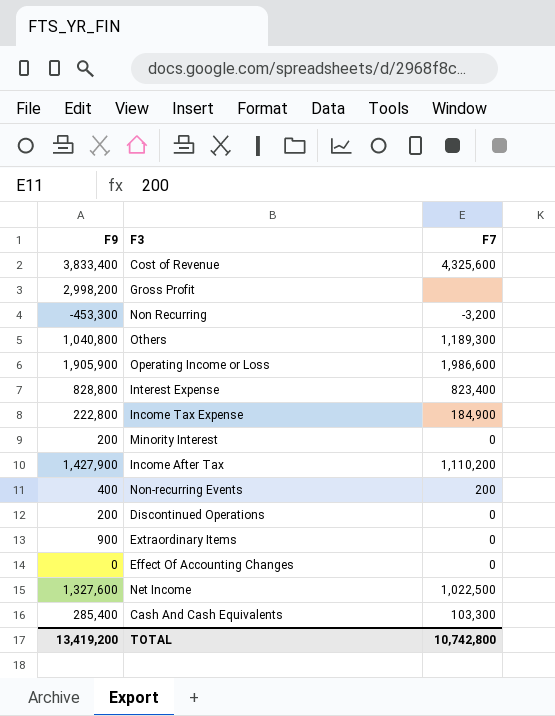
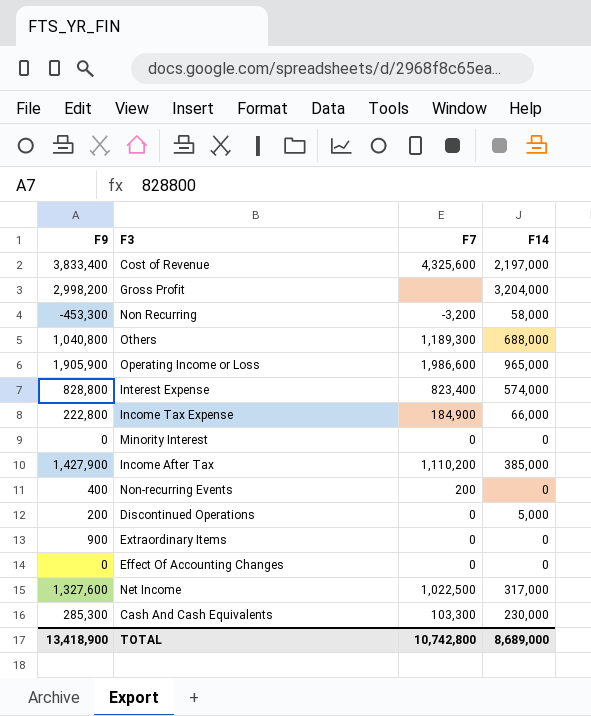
column F14 | position: none -> 4
Minority Interest | F9: 200 -> 0
Cash And Cash Equivalents | F9: 285,400 -> 285,300
TOTAL | F9: 13,419,200 -> 13,418,900

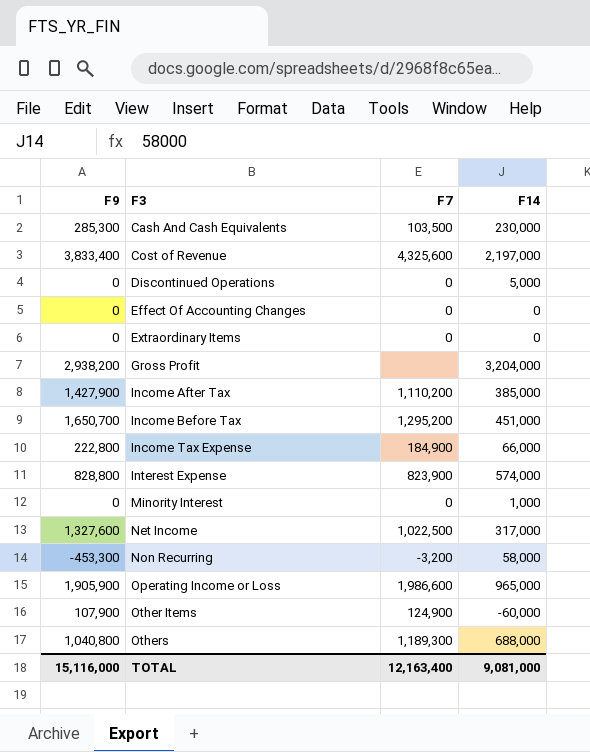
row order: none -> F3 ascending
row Non-recurring Events: 400 | 200 | 0 -> none
Cash And Cash Equivalents | F7: 103,300 -> 103,500
Discontinued Operations | F9: 200 -> 0
Extraordinary Items | F9: 900 -> 0
Gross Profit | F9: 2,998,200 -> 2,938,200
row Income Before Tax: none -> 1,650,700 | 1,295,200 | 451,000
Interest Expense | F7: 823,400 -> 823,900
Minority Interest | F14: 0 -> 1,000
row Other Items: none -> 107,900 | 124,900 | -60,000
TOTAL | F9: 13,418,900 -> 15,116,000
TOTAL | F7: 10,742,800 -> 12,163,400
TOTAL | F14: 8,689,000 -> 9,081,000

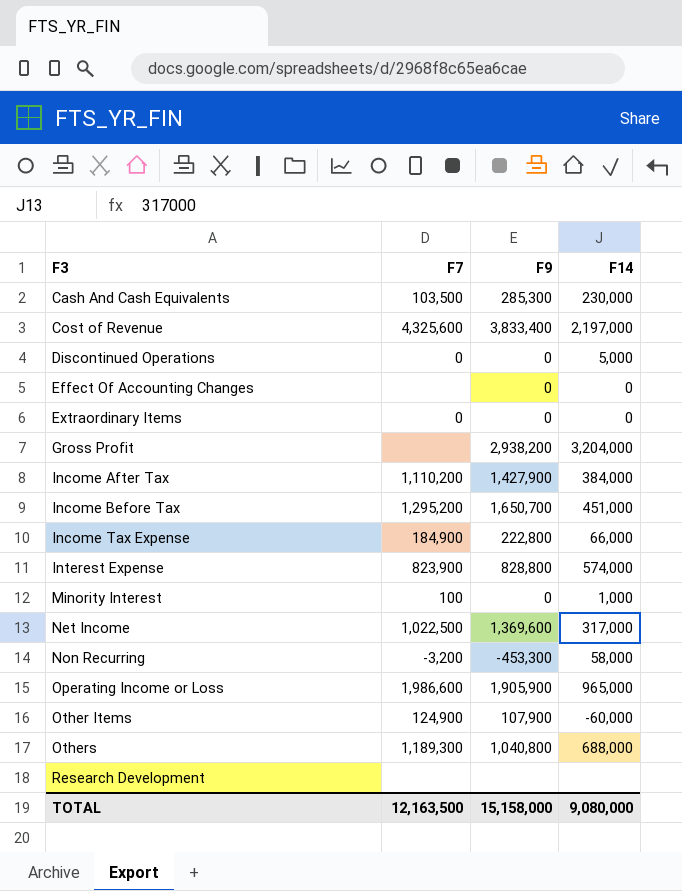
column F9 | position: 1 -> 3
Effect Of Accounting Changes | F7: 0 -> none
Income After Tax | F14: 385,000 -> 384,000
Minority Interest | F7: 0 -> 100
Net Income | F9: 1,327,600 -> 1,369,600
row Research Development: none -> none | none | none
TOTAL | F7: 12,163,400 -> 12,163,500
TOTAL | F9: 15,116,000 -> 15,158,000
TOTAL | F14: 9,081,000 -> 9,080,000

